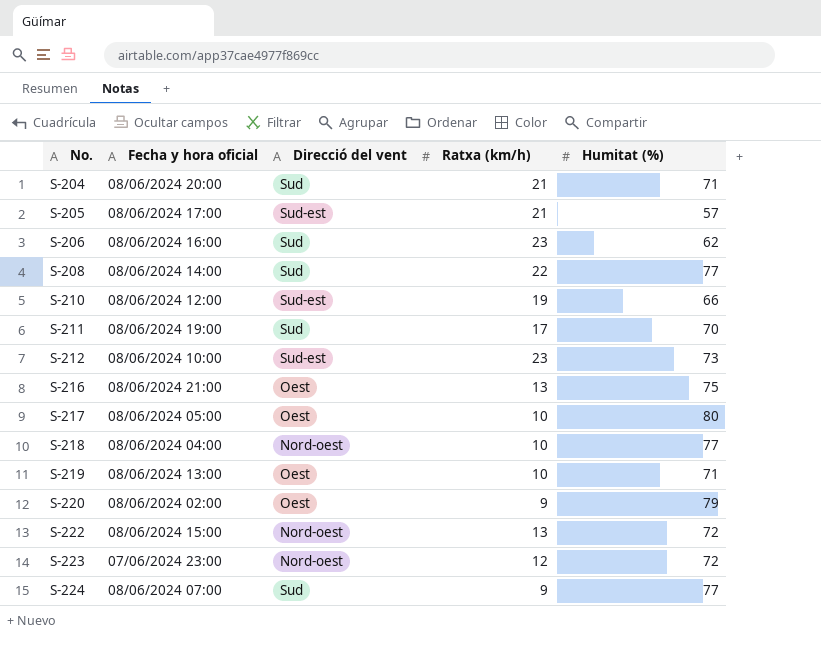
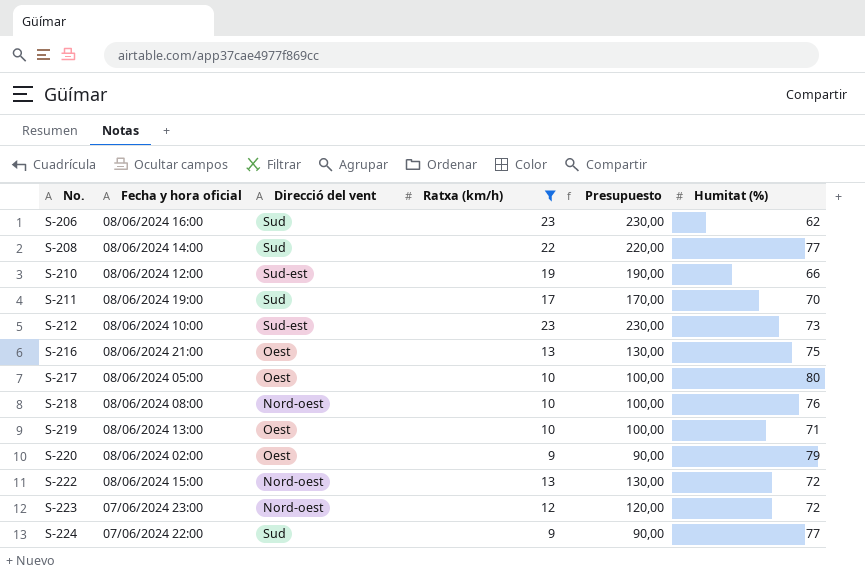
filter: none -> Ratxa (km/h) != 21
column Presupuesto | formula: none -> [Ratxa (km/h)] * 10
S-218 | Fecha y hora oficial: 08/06/2024 04:00 -> 08/06/2024 08:00
S-218 | Humitat (%): 77 -> 76
S-224 | Fecha y hora oficial: 08/06/2024 07:00 -> 07/06/2024 22:00

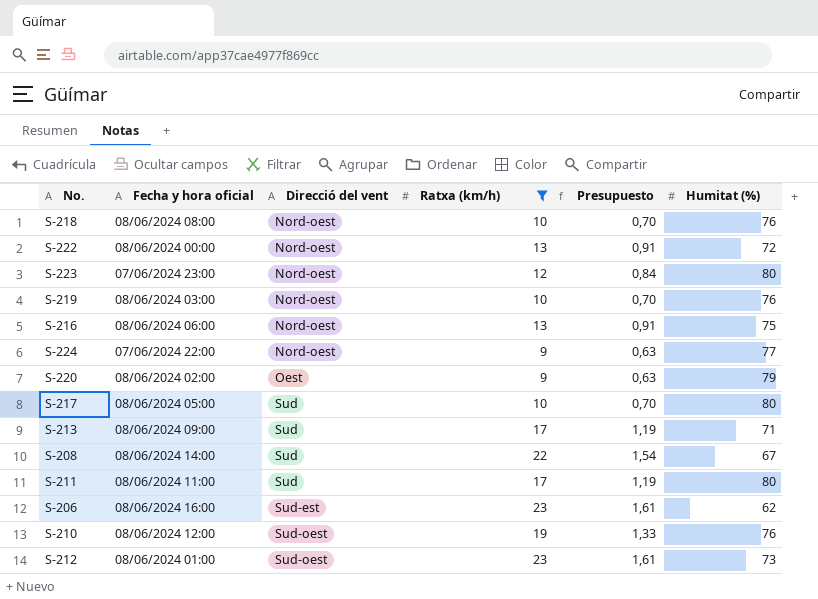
row order: No. ascending -> Direcció del vent ascending
column Presupuesto | formula: [Ratxa (km/h)] * 10 -> [Ratxa (km/h)] * 0,07
S-222 | Fecha y hora oficial: 08/06/2024 15:00 -> 08/06/2024 00:00
S-223 | Humitat (%): 72 -> 80
S-219 | Fecha y hora oficial: 08/06/2024 13:00 -> 08/06/2024 03:00
S-219 | Direcció del vent: Oest -> Nord-oest
S-219 | Humitat (%): 71 -> 76
S-216 | Fecha y hora oficial: 08/06/2024 21:00 -> 08/06/2024 06:00
S-216 | Direcció del vent: Oest -> Nord-oest
S-224 | Direcció del vent: Sud -> Nord-oest
S-217 | Direcció del vent: Oest -> Sud
row S-213: none -> 08/06/2024 09:00 | Sud | 17 | 1,19 | 71
S-208 | Humitat (%): 77 -> 67
S-211 | Fecha y hora oficial: 08/06/2024 19:00 -> 08/06/2024 11:00
S-211 | Humitat (%): 70 -> 80
S-206 | Direcció del vent: Sud -> Sud-est
S-210 | Direcció del vent: Sud-est -> Sud-oest
S-210 | Humitat (%): 66 -> 76
S-212 | Fecha y hora oficial: 08/06/2024 10:00 -> 08/06/2024 01:00
S-212 | Direcció del vent: Sud-est -> Sud-oest

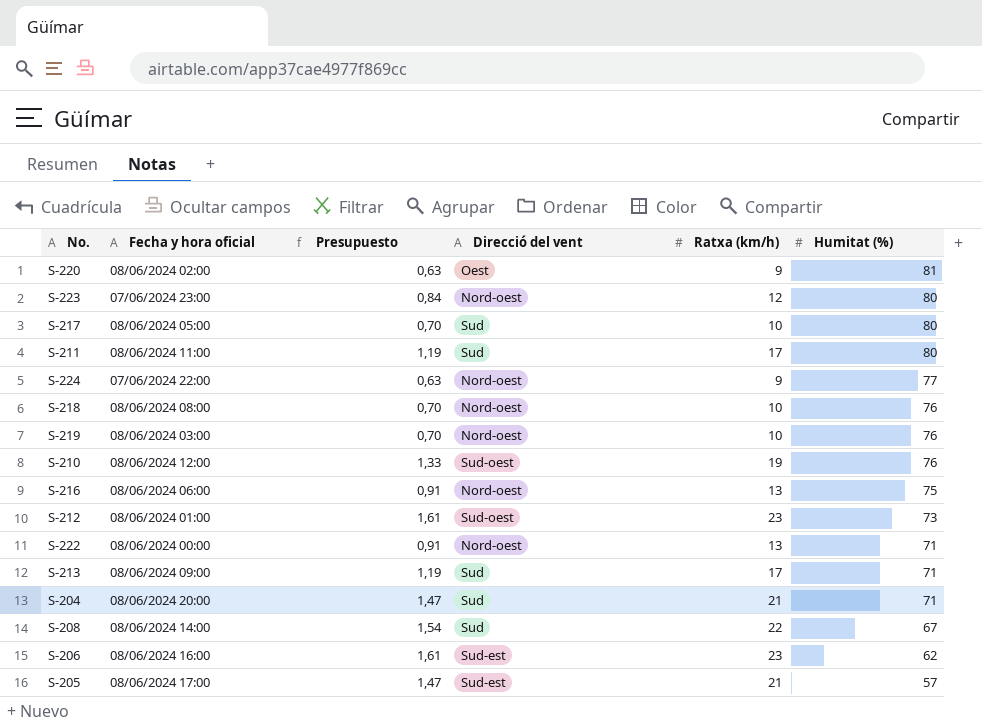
filter: Ratxa (km/h) != 21 -> none
row order: Direcció del vent ascending -> Humitat (%) descending
column Presupuesto | position: 5 -> 3
S-220 | Humitat (%): 79 -> 81
S-222 | Humitat (%): 72 -> 71

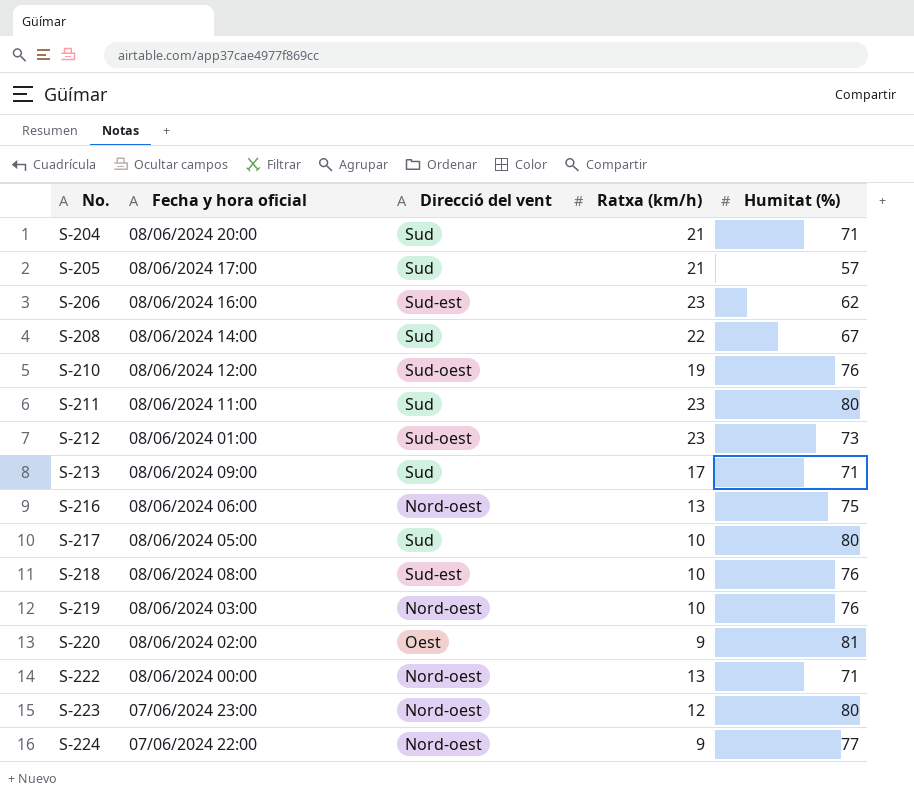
row order: Humitat (%) descending -> No. ascending
column Presupuesto | formula: [Ratxa (km/h)] * 0,07 -> none
S-205 | Direcció del vent: Sud-est -> Sud
S-211 | Ratxa (km/h): 17 -> 23
S-218 | Direcció del vent: Nord-oest -> Sud-est

